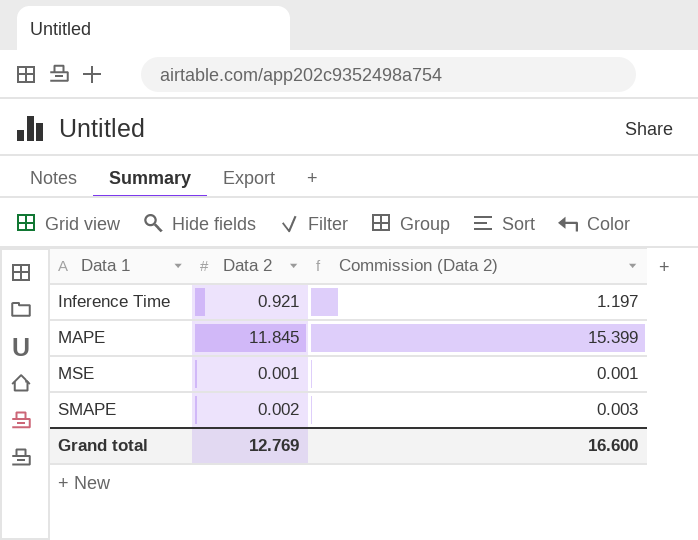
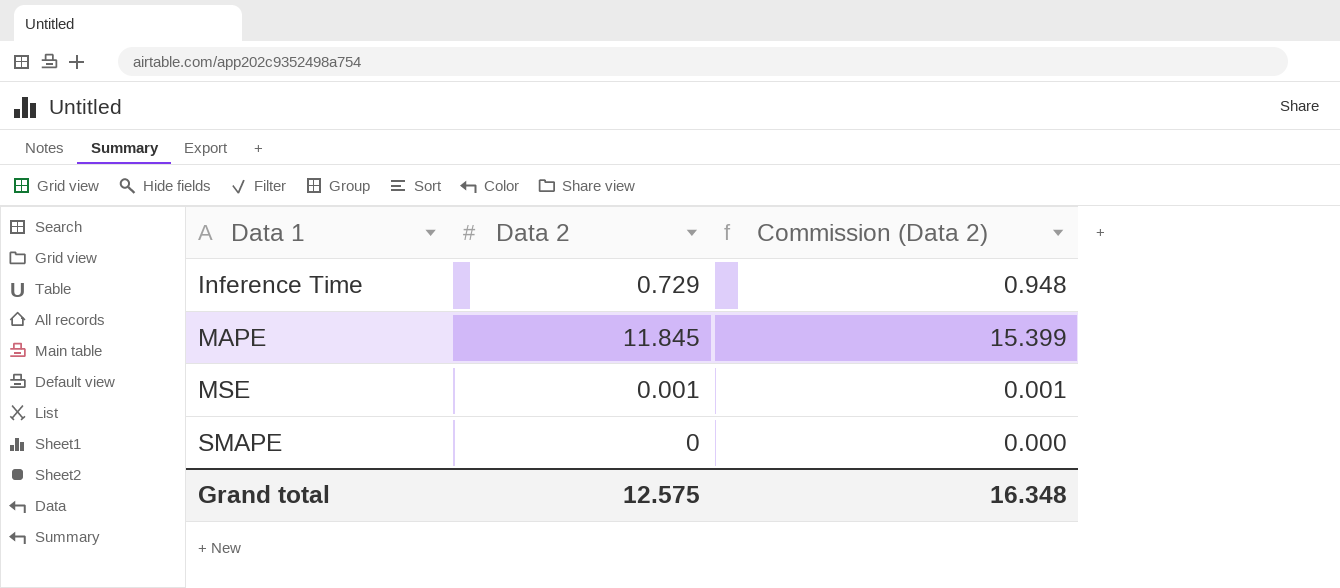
Inference Time | Data 2: 0.921 -> 0.729
Inference Time | Commission (Data 2): 1.197 -> 0.948
SMAPE | Data 2: 0.002 -> 0
SMAPE | Commission (Data 2): 0.003 -> 0.000
Grand total | Data 2: 12.769 -> 12.575
Grand total | Commission (Data 2): 16.600 -> 16.348

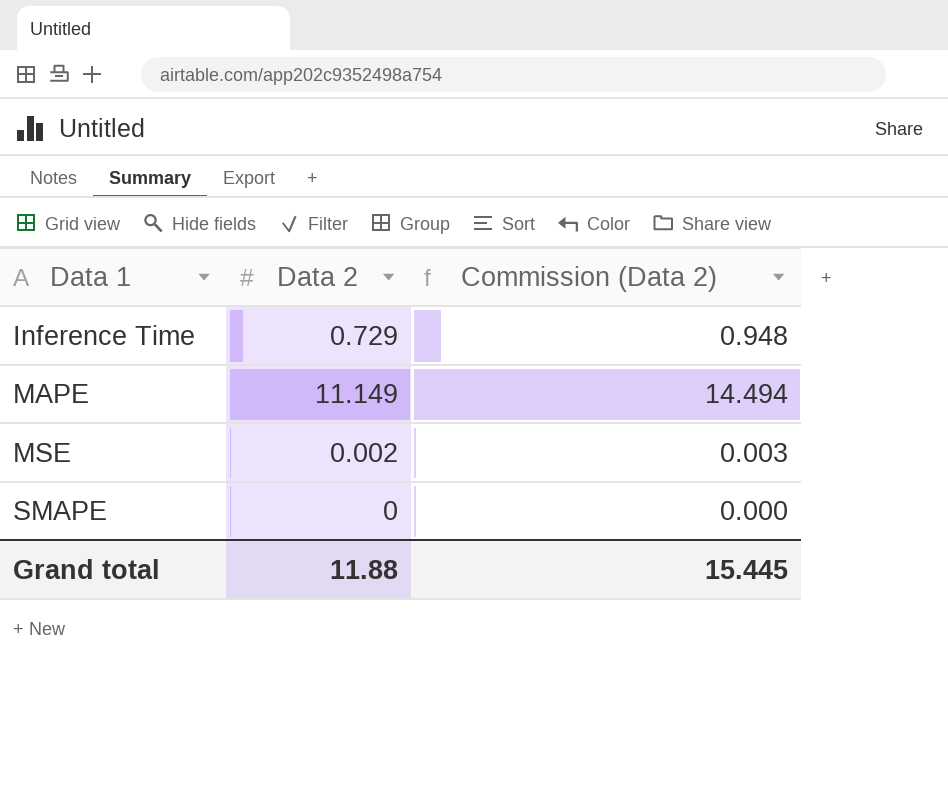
MAPE | Data 2: 11.845 -> 11.149
MAPE | Commission (Data 2): 15.399 -> 14.494
MSE | Data 2: 0.001 -> 0.002
MSE | Commission (Data 2): 0.001 -> 0.003
Grand total | Data 2: 12.575 -> 11.88
Grand total | Commission (Data 2): 16.348 -> 15.445

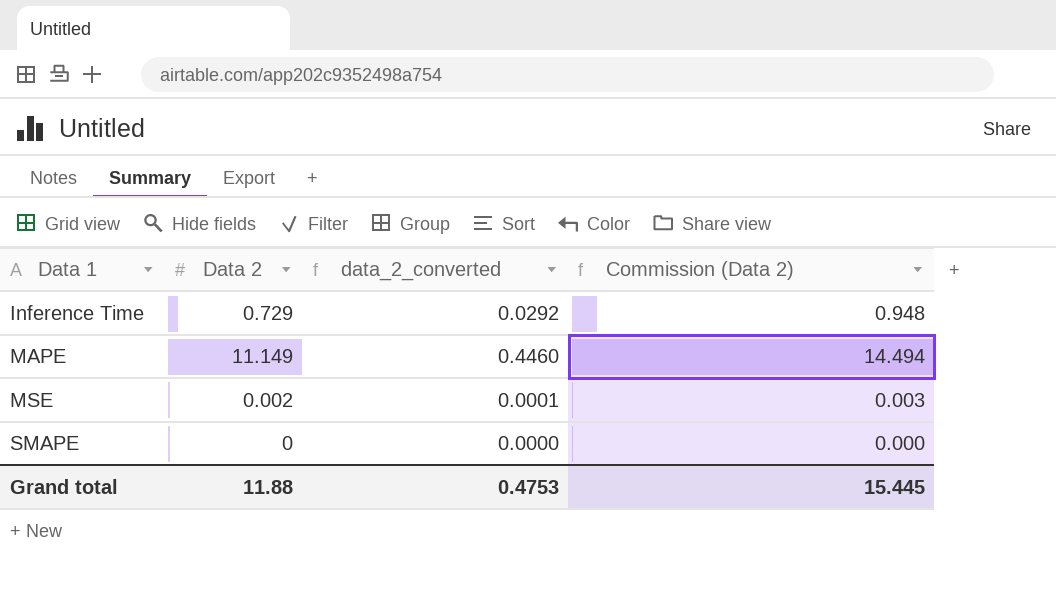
column data_2_converted | formula: none -> [Data 2] * 0.04

